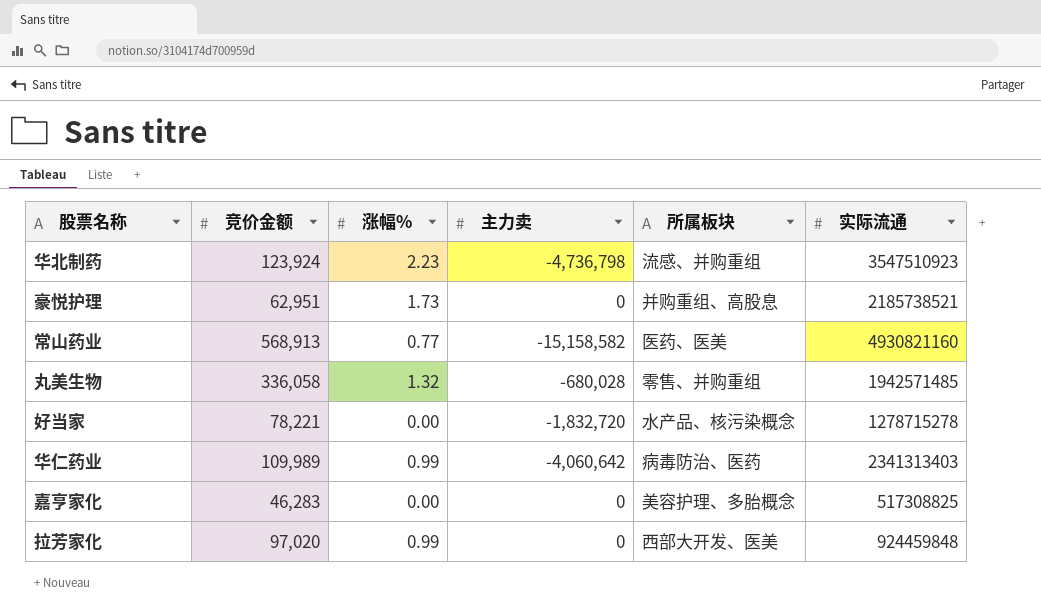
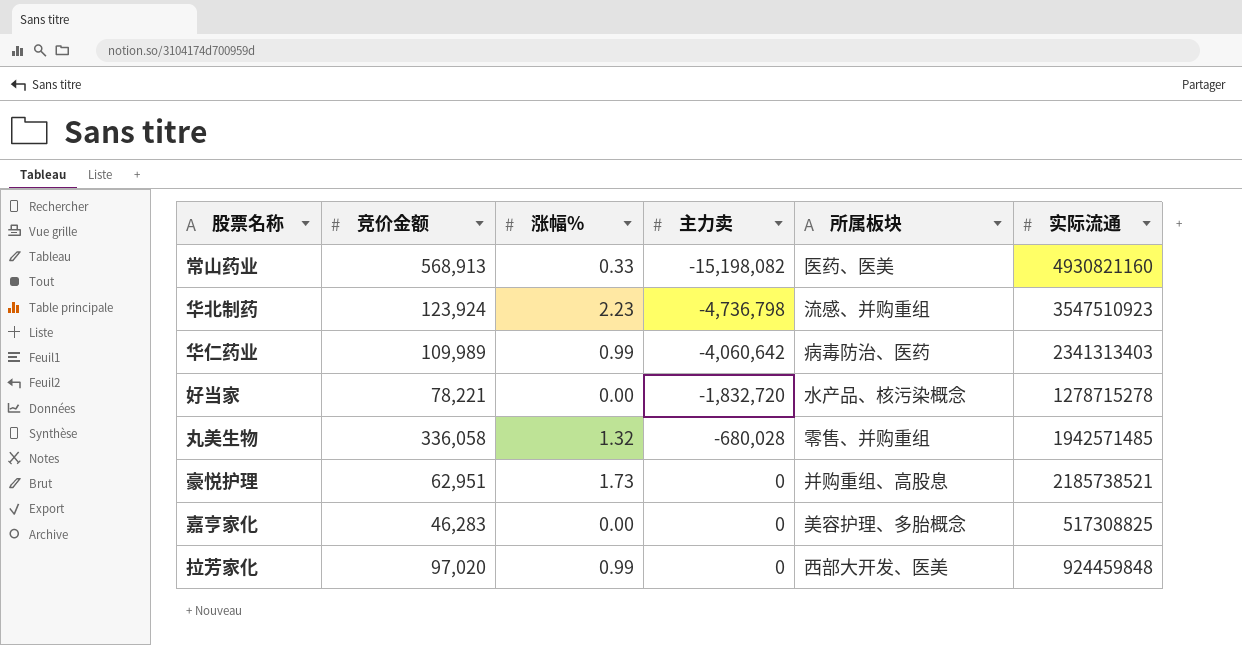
row order: none -> 主力卖 ascending
常山药业 | 涨幅%: 0.77 -> 0.33
常山药业 | 主力卖: -15,158,582 -> -15,198,082

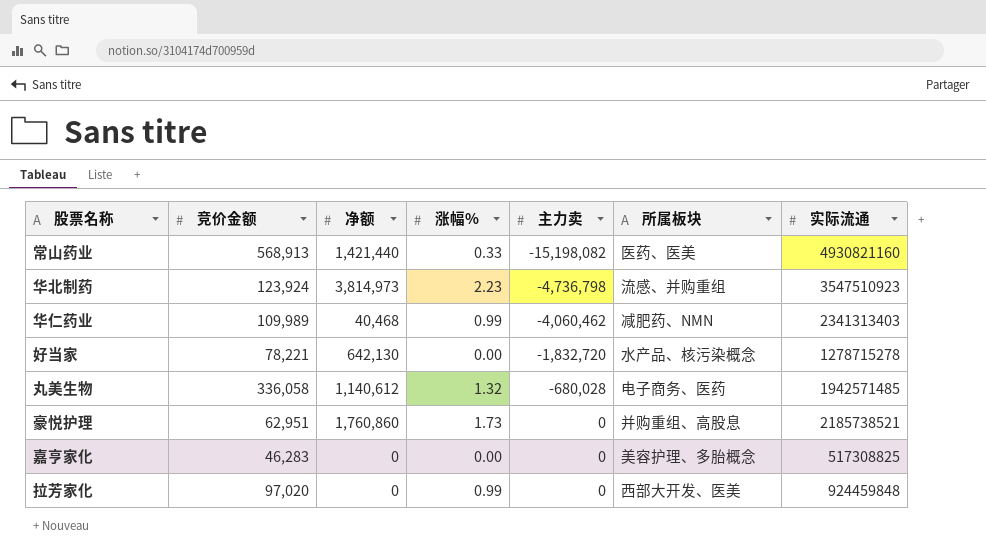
column 净额 | position: none -> 3
华仁药业 | 主力卖: -4,060,642 -> -4,060,462
华仁药业 | 所属板块: 病毒防治、医药 -> 减肥药、NMN
丸美生物 | 所属板块: 零售、并购重组 -> 电子商务、医药

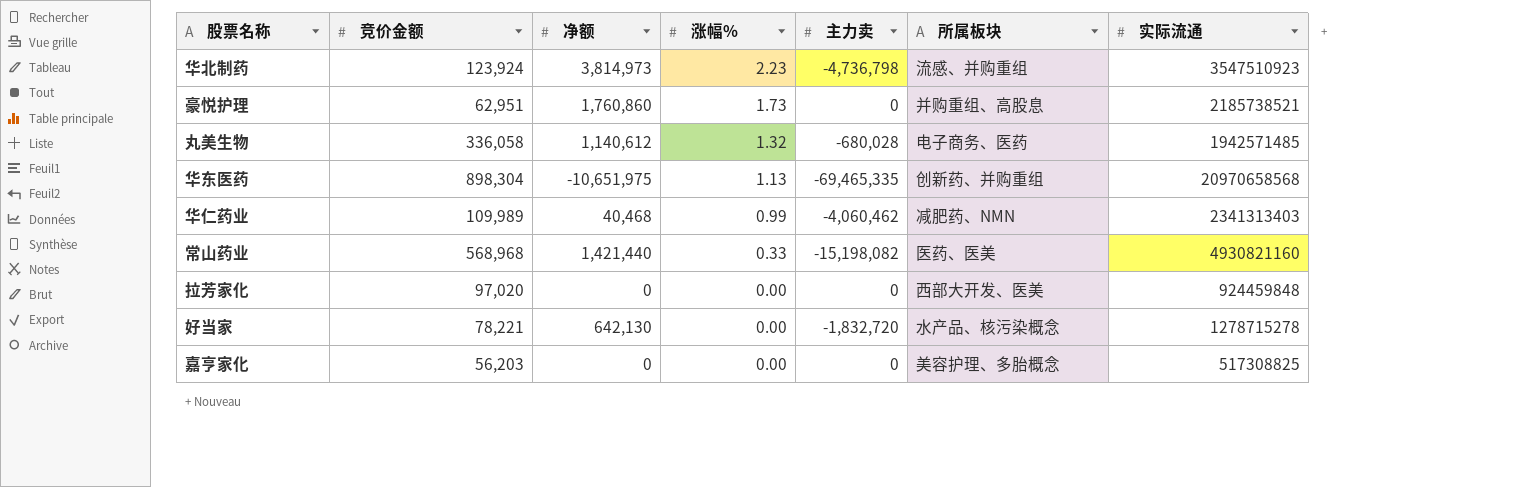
row order: 主力卖 ascending -> 涨幅% descending
row 华东医药: none -> 898,304 | -10,651,975 | 1.13 | -69,465,335 | 创新药、并购重组 | 20970658568
常山药业 | 竞价金额: 568,913 -> 568,968
拉芳家化 | 涨幅%: 0.99 -> 0.00
嘉亨家化 | 竞价金额: 46,283 -> 56,203

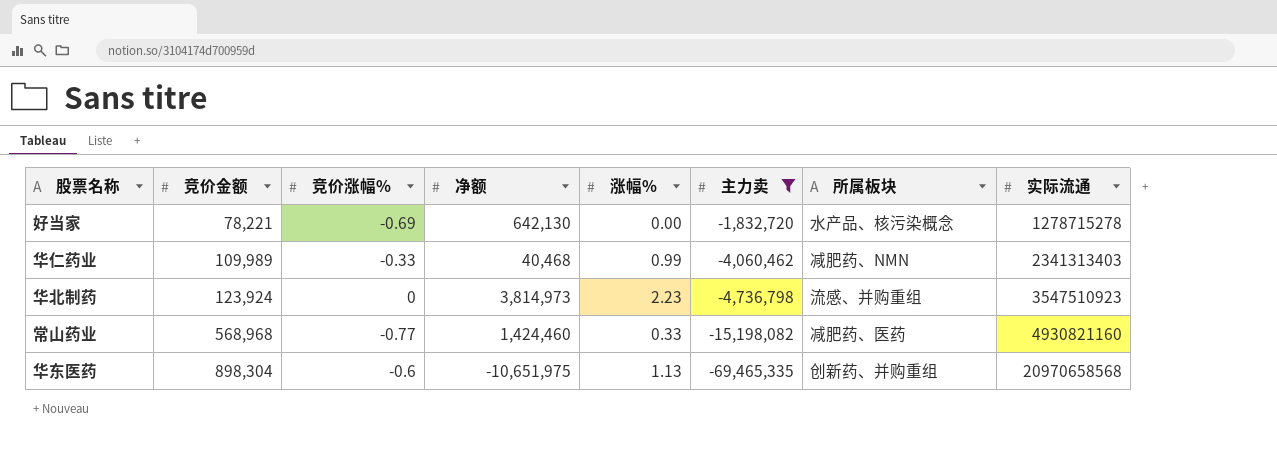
filter: none -> 主力卖 <= -1,832,720
row order: 涨幅% descending -> 竞价金额 ascending
column 竞价涨幅% | position: none -> 3
常山药业 | 净额: 1,421,440 -> 1,424,460
常山药业 | 所属板块: 医药、医美 -> 减肥药、医药

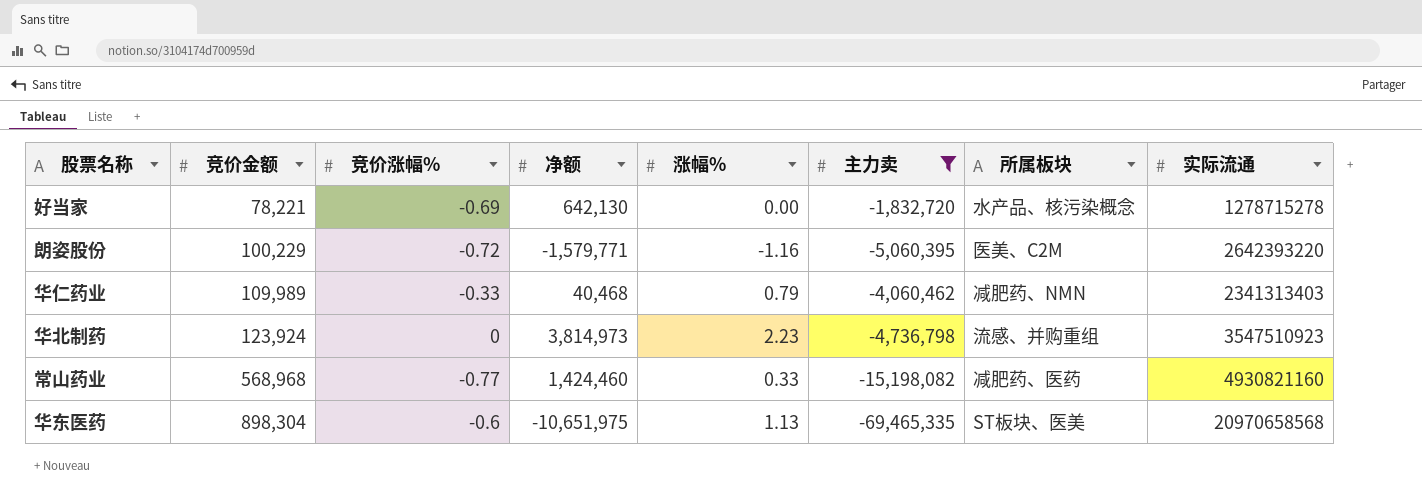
row 朗姿股份: none -> 100,229 | -0.72 | -1,579,771 | -1.16 | -5,060,395 | 医美、C2M | 2642393220
华仁药业 | 涨幅%: 0.99 -> 0.79
华东医药 | 所属板块: 创新药、并购重组 -> ST板块、医美

